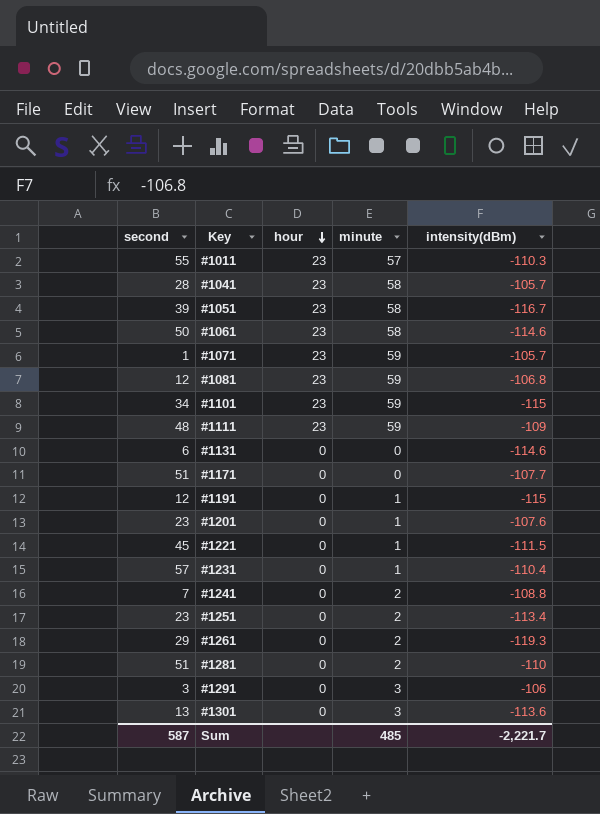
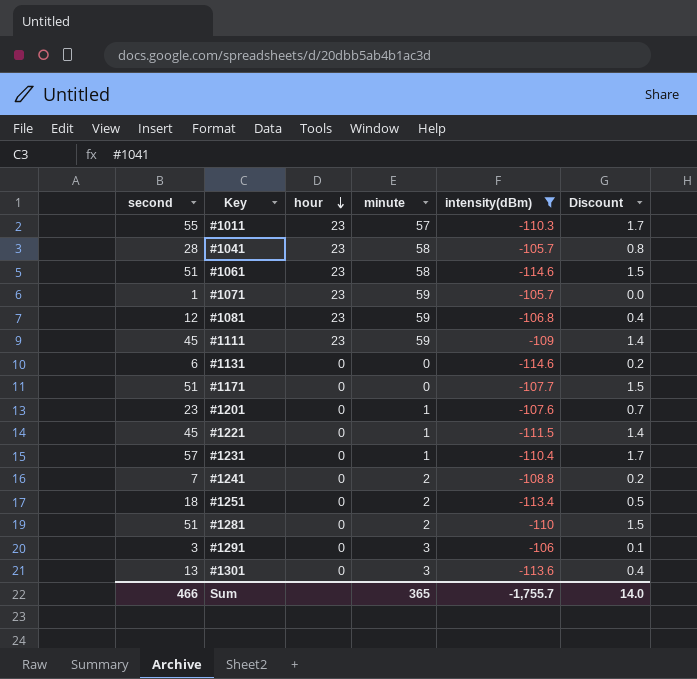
filter: none -> intensity(dBm) >= -114.6
column Discount | formula: none -> [second] * 0.03
#1061 | second: 50 -> 51
#1111 | second: 48 -> 45
#1251 | second: 23 -> 18
Sum | second: 587 -> 466
Sum | minute: 485 -> 365
Sum | intensity(dBm): -2,221.7 -> -1,755.7

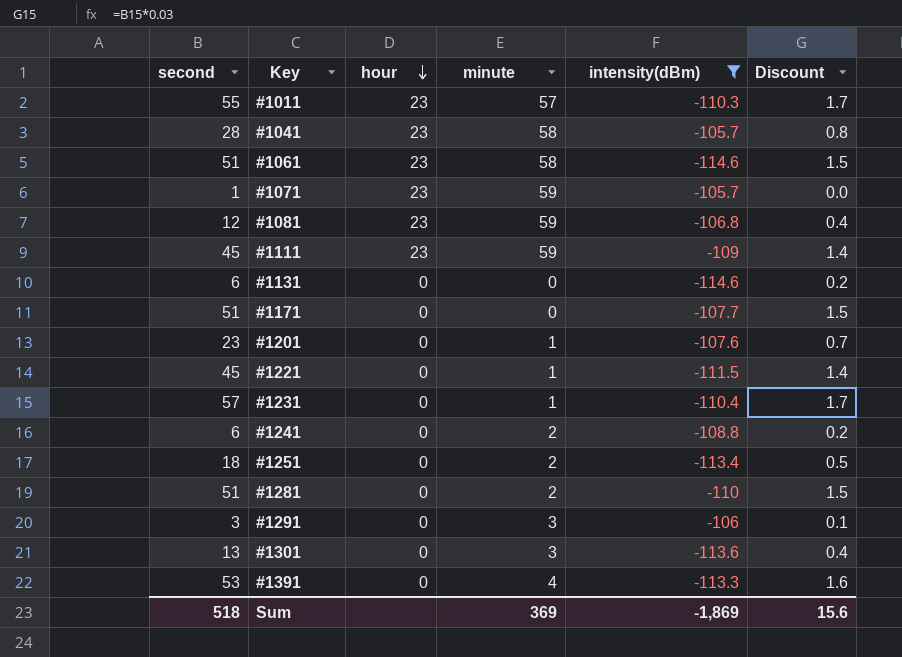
#1241 | second: 7 -> 6
row #1391: none -> 53 | 0 | 4 | -113.3 | 1.6
Sum | second: 466 -> 518
Sum | minute: 365 -> 369
Sum | intensity(dBm): -1,755.7 -> -1,869
Sum | Discount: 14.0 -> 15.6

